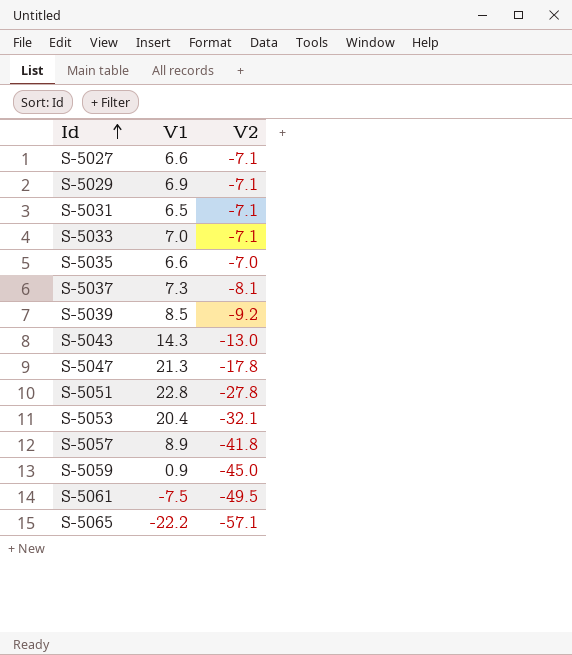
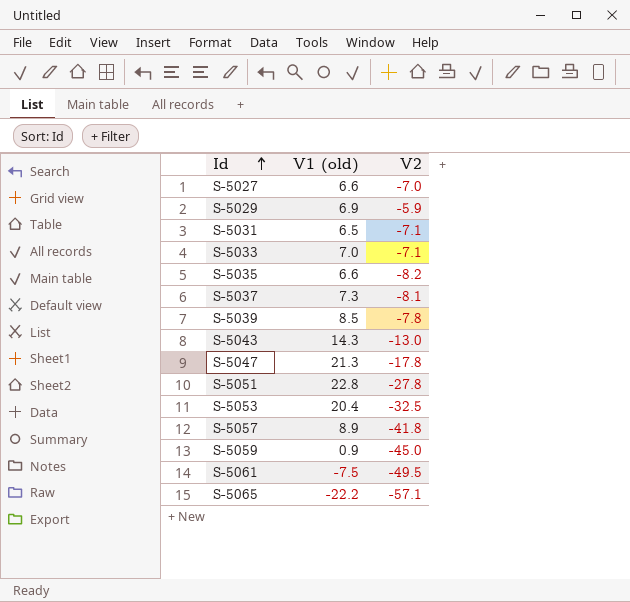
column name: V1 -> V1 (old)
S-5027 | V2: -7.1 -> -7.0
S-5029 | V2: -7.1 -> -5.9
S-5035 | V2: -7.0 -> -8.2
S-5039 | V2: -9.2 -> -7.8
S-5053 | V2: -32.1 -> -32.5

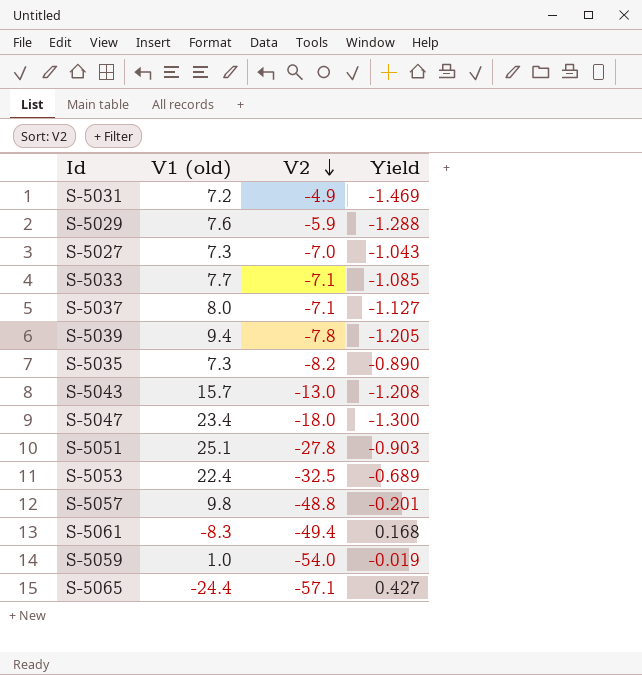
row order: Id ascending -> V2 descending
column Yield | formula: none -> [V1 (old)] / [V2]
S-5031 | V1 (old): 6.5 -> 7.2
S-5031 | V2: -7.1 -> -4.9
S-5029 | V1 (old): 6.9 -> 7.6
S-5027 | V1 (old): 6.6 -> 7.3
S-5033 | V1 (old): 7.0 -> 7.7
S-5037 | V1 (old): 7.3 -> 8.0
S-5037 | V2: -8.1 -> -7.1
S-5039 | V1 (old): 8.5 -> 9.4
S-5035 | V1 (old): 6.6 -> 7.3
S-5043 | V1 (old): 14.3 -> 15.7
S-5047 | V1 (old): 21.3 -> 23.4
S-5047 | V2: -17.8 -> -18.0
S-5051 | V1 (old): 22.8 -> 25.1
S-5053 | V1 (old): 20.4 -> 22.4
S-5057 | V1 (old): 8.9 -> 9.8
S-5057 | V2: -41.8 -> -48.8
S-5061 | V1 (old): -7.5 -> -8.3
S-5061 | V2: -49.5 -> -49.4
S-5059 | V1 (old): 0.9 -> 1.0
S-5059 | V2: -45.0 -> -54.0
S-5065 | V1 (old): -22.2 -> -24.4

